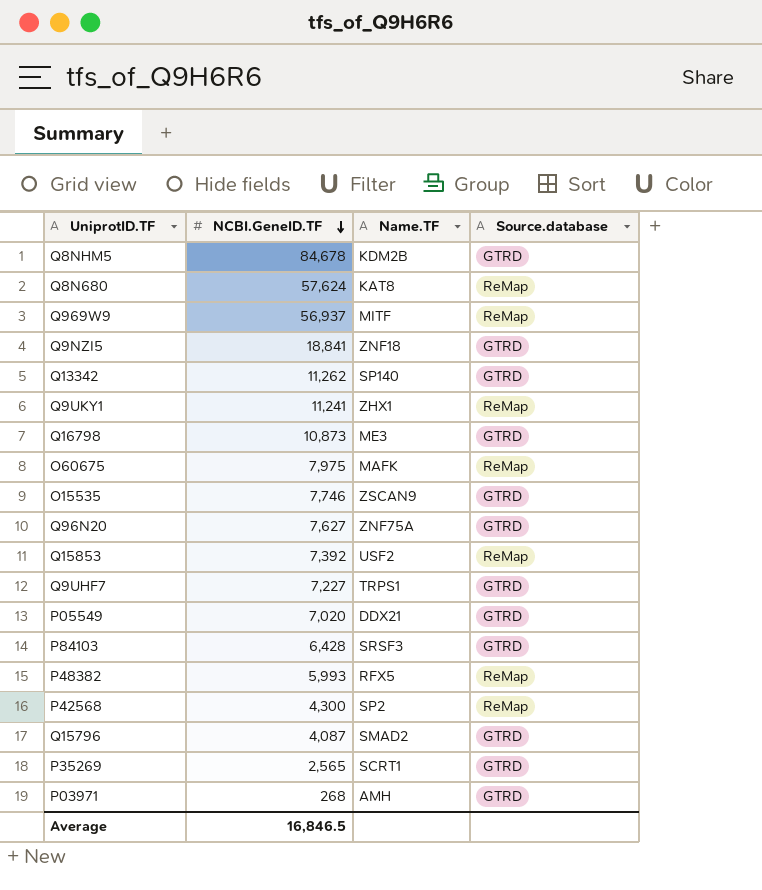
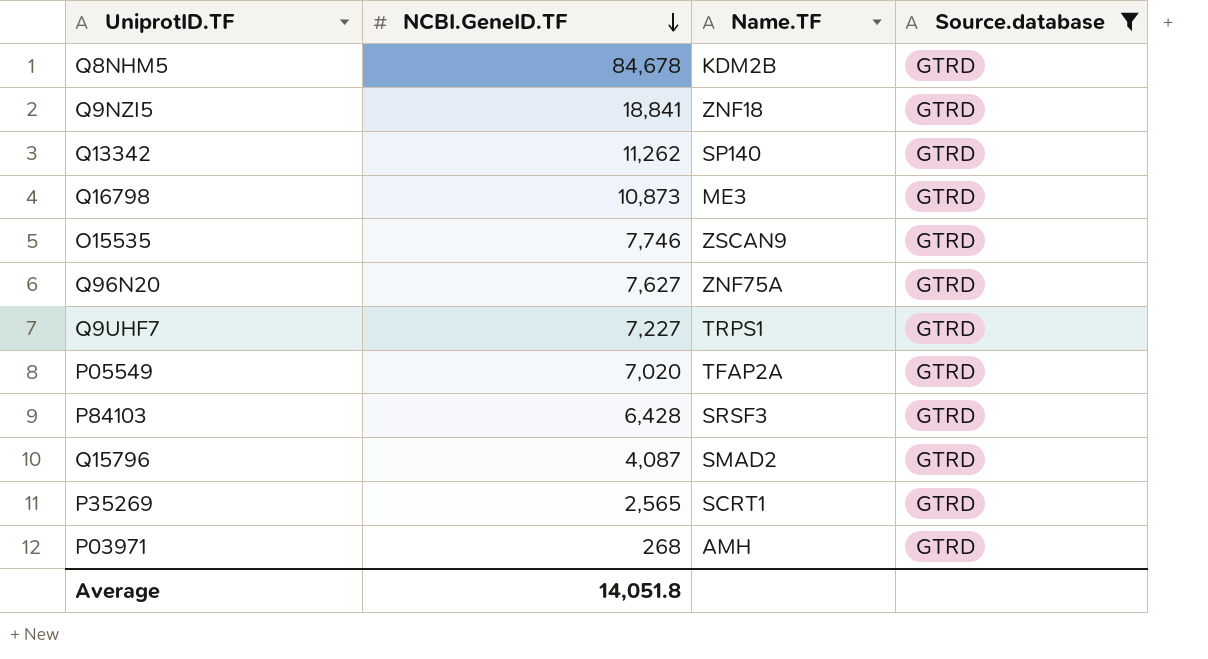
filter: none -> Source.database = GTRD
P05549 | Name.TF: DDX21 -> TFAP2A
Average | NCBI.GeneID.TF: 16,846.5 -> 14,051.8

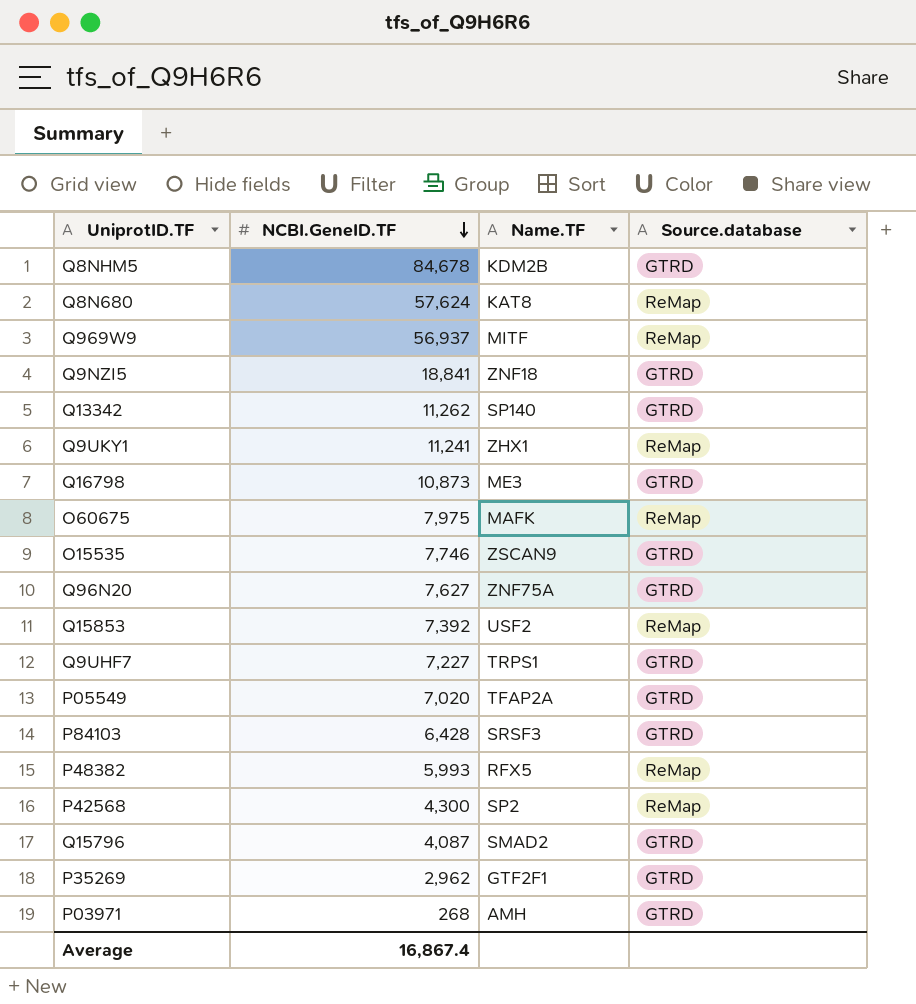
filter: Source.database = GTRD -> none
P35269 | NCBI.GeneID.TF: 2,565 -> 2,962
P35269 | Name.TF: SCRT1 -> GTF2F1
Average | NCBI.GeneID.TF: 14,051.8 -> 16,867.4

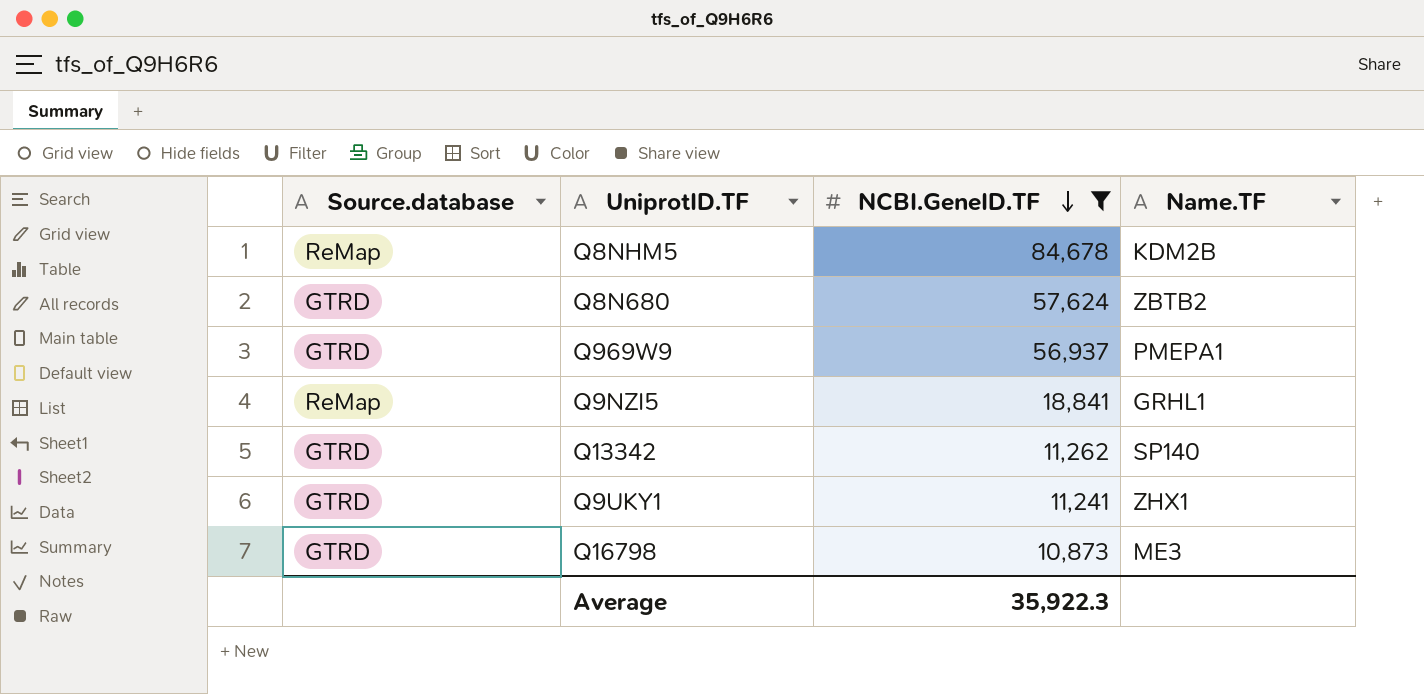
filter: none -> NCBI.GeneID.TF >= 10,873
column Source.database | position: 4 -> 1
Q8NHM5 | Source.database: GTRD -> ReMap
Q8N680 | Source.database: ReMap -> GTRD
Q8N680 | Name.TF: KAT8 -> ZBTB2
Q969W9 | Source.database: ReMap -> GTRD
Q969W9 | Name.TF: MITF -> PMEPA1
Q9NZI5 | Source.database: GTRD -> ReMap
Q9NZI5 | Name.TF: ZNF18 -> GRHL1
Q9UKY1 | Source.database: ReMap -> GTRD
Average | NCBI.GeneID.TF: 16,867.4 -> 35,922.3

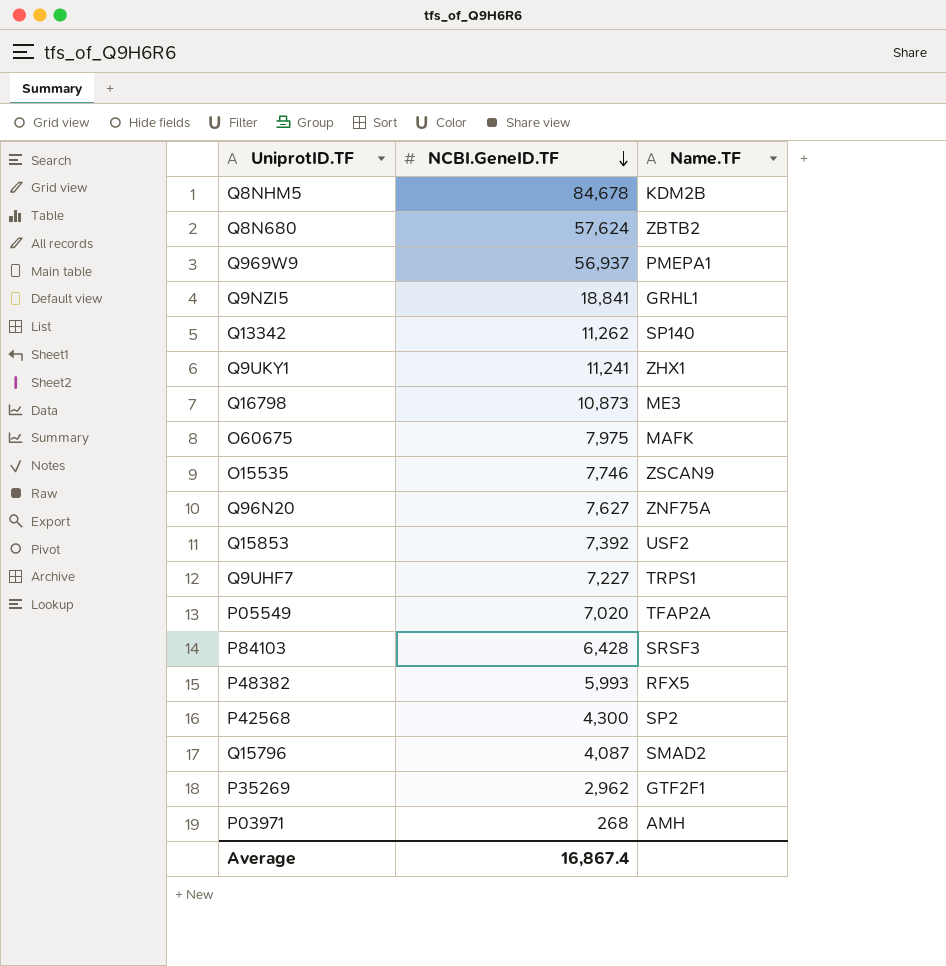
filter: NCBI.GeneID.TF >= 10,873 -> none
column Source.database | position: 1 -> none
Average | NCBI.GeneID.TF: 35,922.3 -> 16,867.4

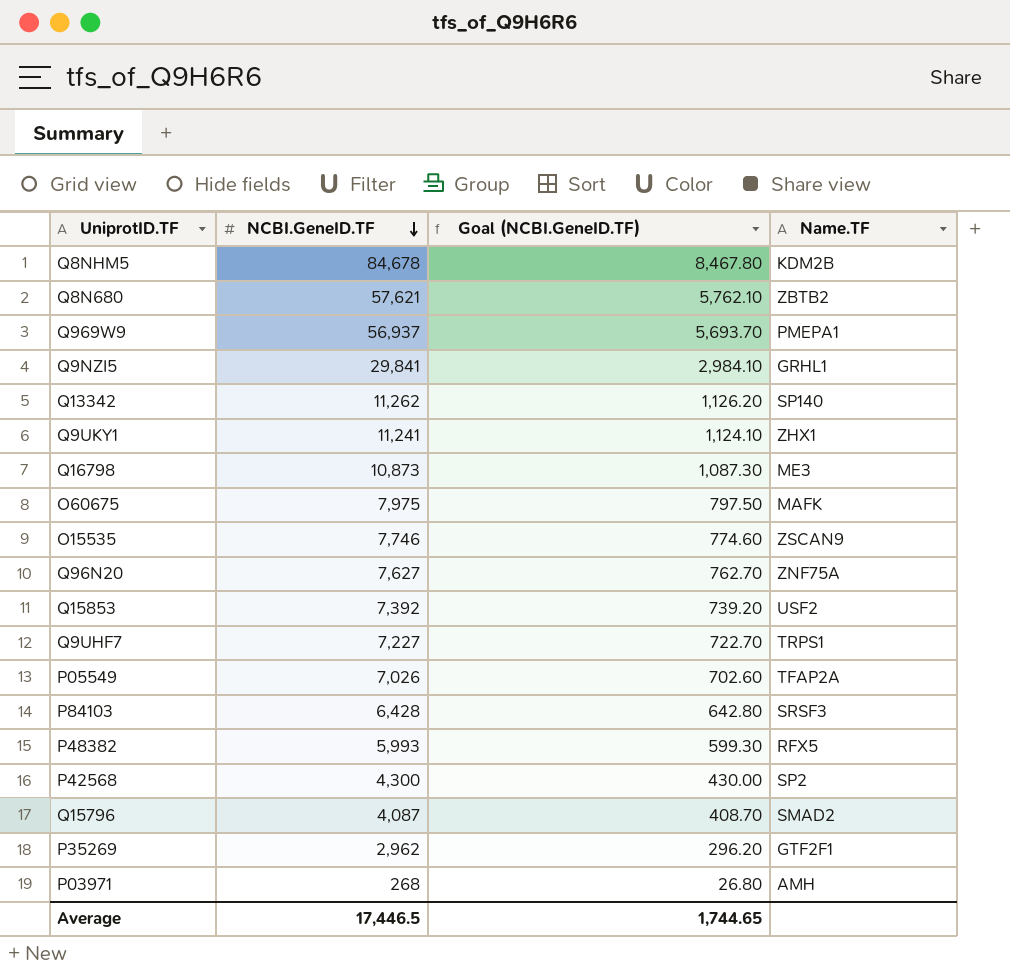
column Goal (NCBI.GeneID.TF) | formula: none -> [NCBI.GeneID.TF] * 0.1
Q8N680 | NCBI.GeneID.TF: 57,624 -> 57,621
Q9NZI5 | NCBI.GeneID.TF: 18,841 -> 29,841
P05549 | NCBI.GeneID.TF: 7,020 -> 7,026
Average | NCBI.GeneID.TF: 16,867.4 -> 17,446.5

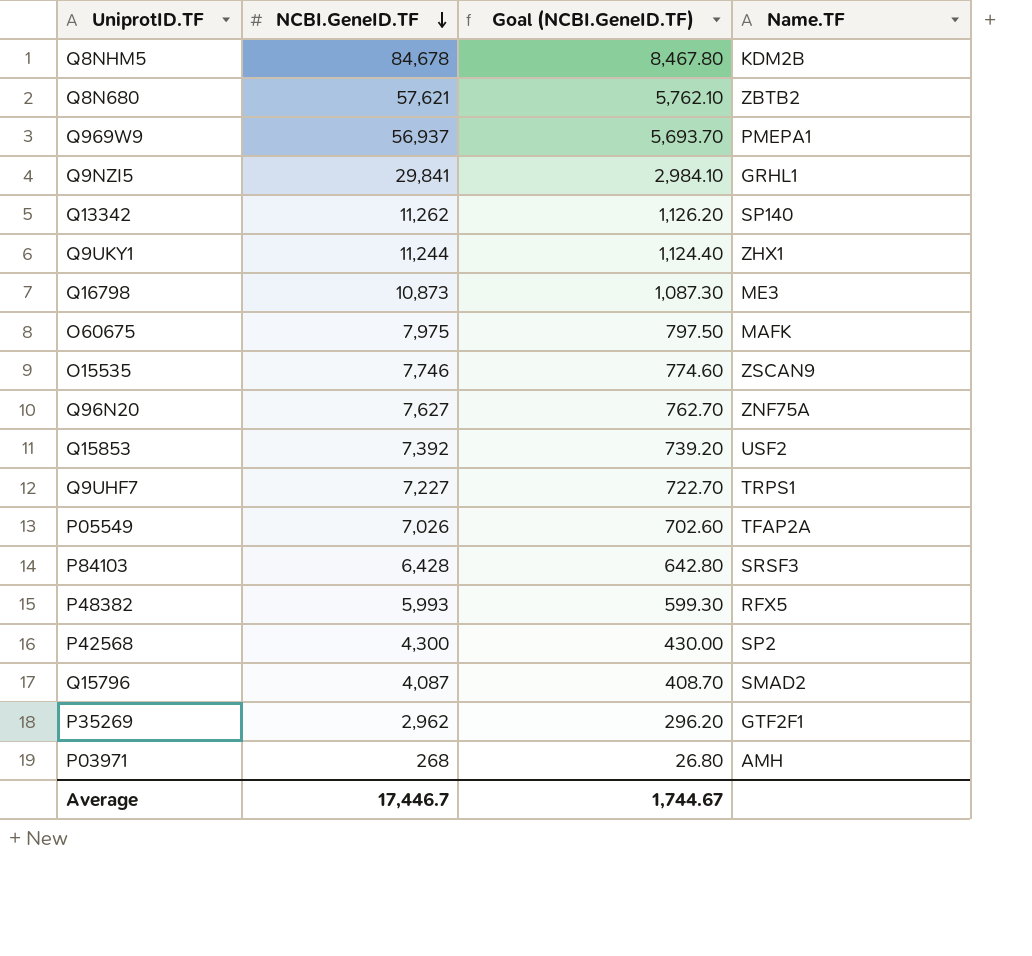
Q9UKY1 | NCBI.GeneID.TF: 11,241 -> 11,244
Q9UKY1 | Goal (NCBI.GeneID.TF): 1,124.10 -> 1,124.40
Average | NCBI.GeneID.TF: 17,446.5 -> 17,446.7
Average | Goal (NCBI.GeneID.TF): 1,744.65 -> 1,744.67

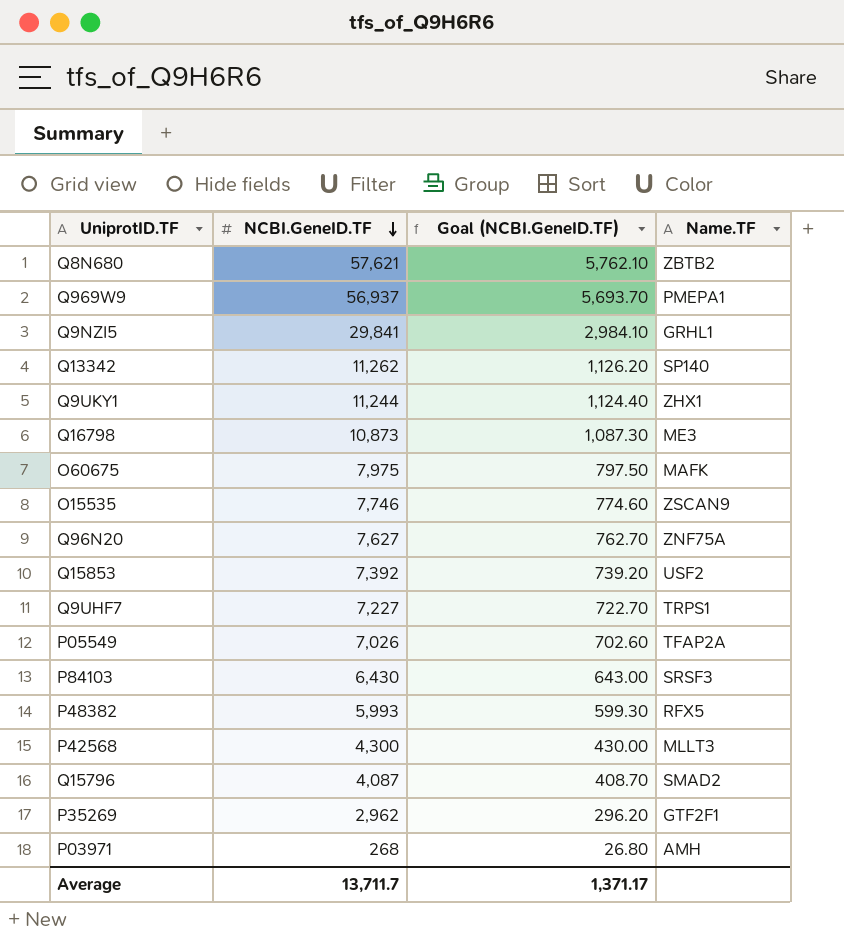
row Q8NHM5: 84,678 | 8,467.80 | KDM2B -> none
P84103 | NCBI.GeneID.TF: 6,428 -> 6,430
P84103 | Goal (NCBI.GeneID.TF): 642.80 -> 643.00
P42568 | Name.TF: SP2 -> MLLT3
Average | NCBI.GeneID.TF: 17,446.7 -> 13,711.7
Average | Goal (NCBI.GeneID.TF): 1,744.67 -> 1,371.17

